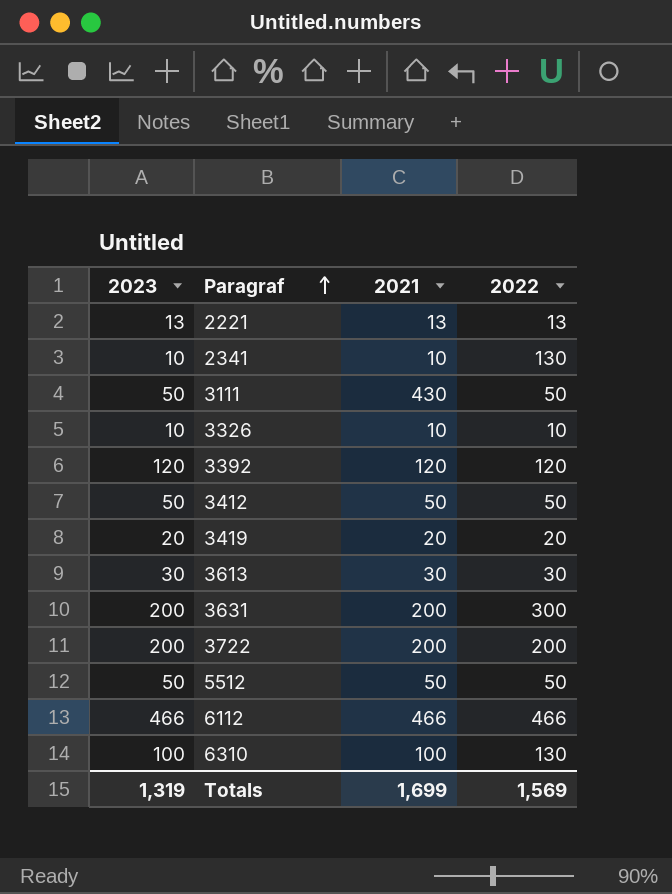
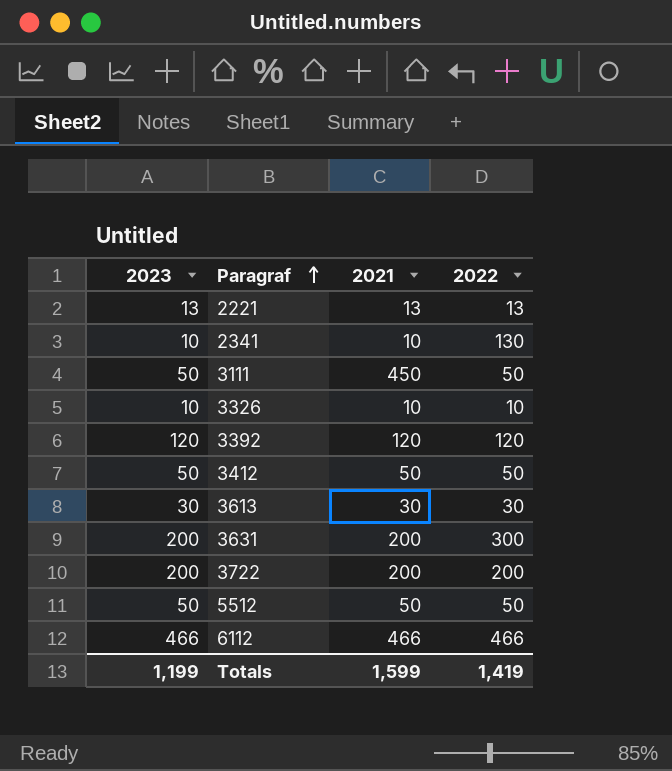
row 3419: 20 | 20 | 20 -> none
row 6310: 100 | 100 | 130 -> none
3111 | 2021: 430 -> 450
Totals | 2023: 1,319 -> 1,199
Totals | 2021: 1,699 -> 1,599
Totals | 2022: 1,569 -> 1,419

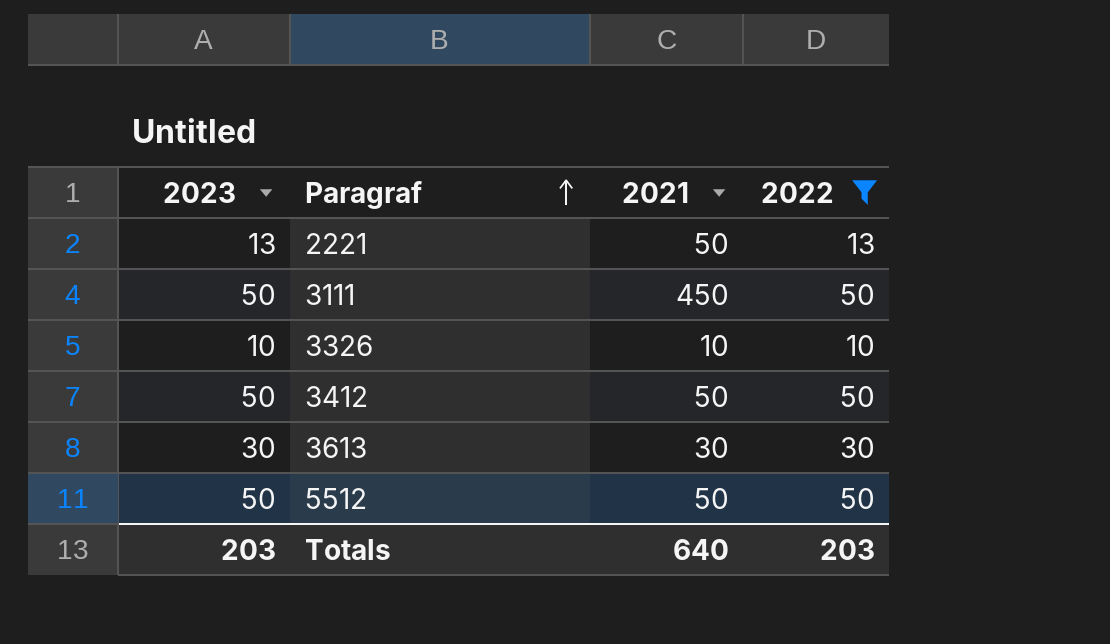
filter: none -> 2022 <= 50
2221 | 2021: 13 -> 50
Totals | 2023: 1,199 -> 203
Totals | 2021: 1,599 -> 640
Totals | 2022: 1,419 -> 203

